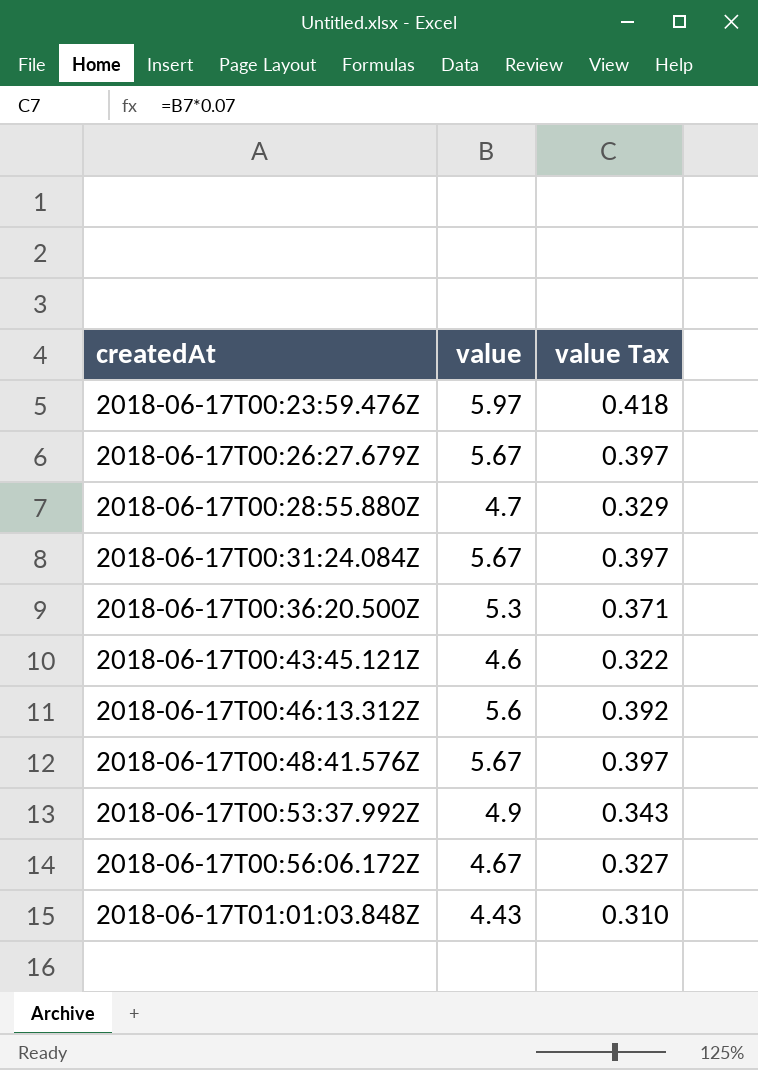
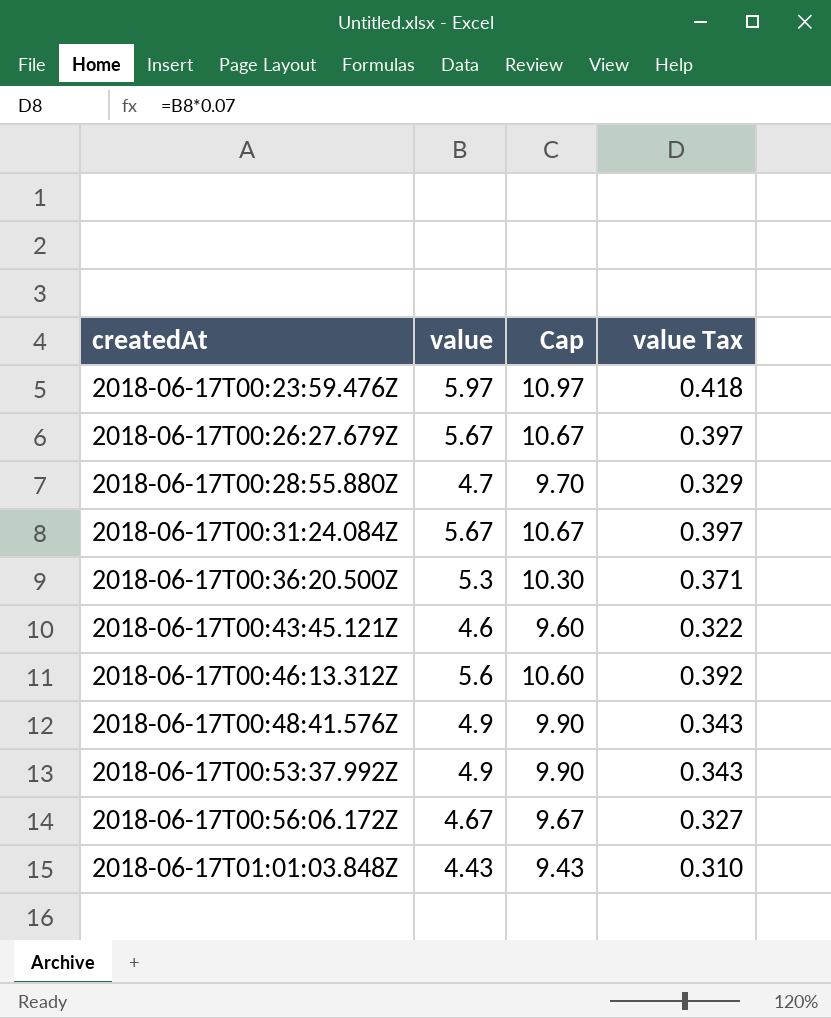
column Cap | formula: none -> [value] + 5
2018-06-17T00:48:41.576Z | value: 5.67 -> 4.9
2018-06-17T00:48:41.576Z | value Tax: 0.397 -> 0.343

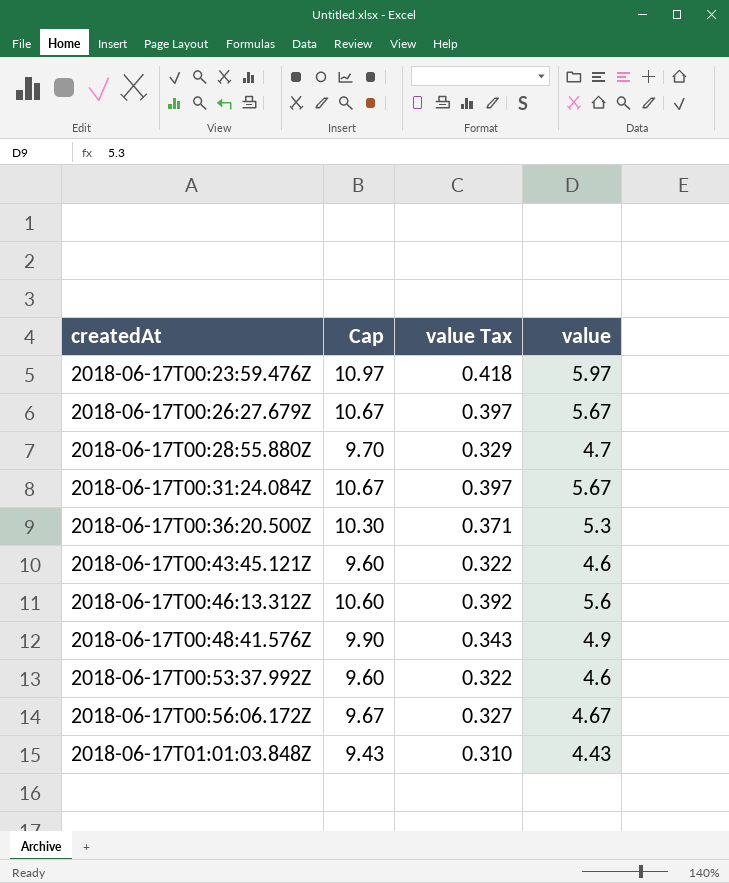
column value | position: 2 -> 4
2018-06-17T00:53:37.992Z | Cap: 9.90 -> 9.60
2018-06-17T00:53:37.992Z | value Tax: 0.343 -> 0.322
2018-06-17T00:53:37.992Z | value: 4.9 -> 4.6

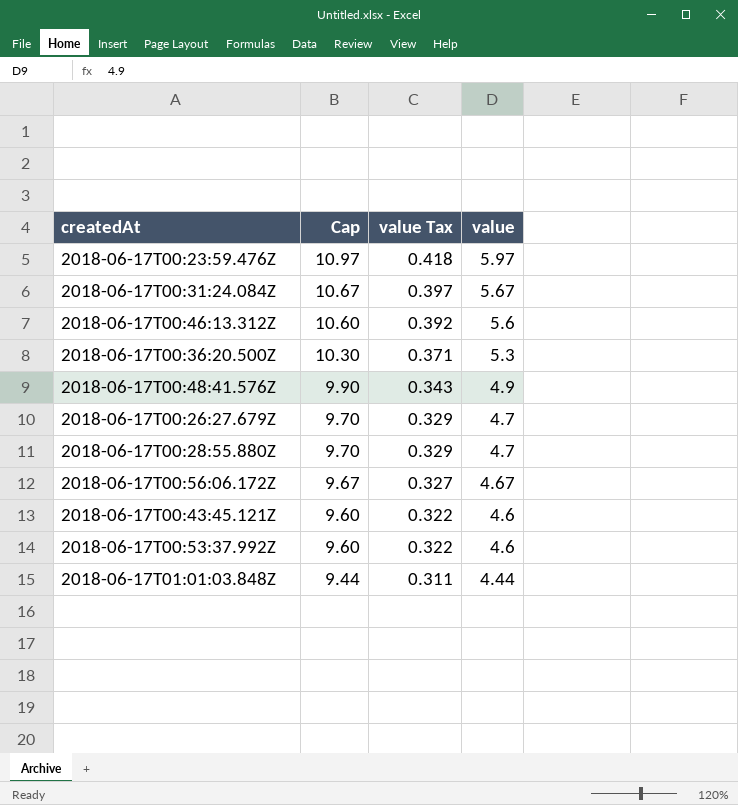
row order: createdAt ascending -> Cap descending
2018-06-17T00:26:27.679Z | Cap: 10.67 -> 9.70
2018-06-17T00:26:27.679Z | value Tax: 0.397 -> 0.329
2018-06-17T00:26:27.679Z | value: 5.67 -> 4.7
2018-06-17T01:01:03.848Z | Cap: 9.43 -> 9.44
2018-06-17T01:01:03.848Z | value Tax: 0.310 -> 0.311
2018-06-17T01:01:03.848Z | value: 4.43 -> 4.44

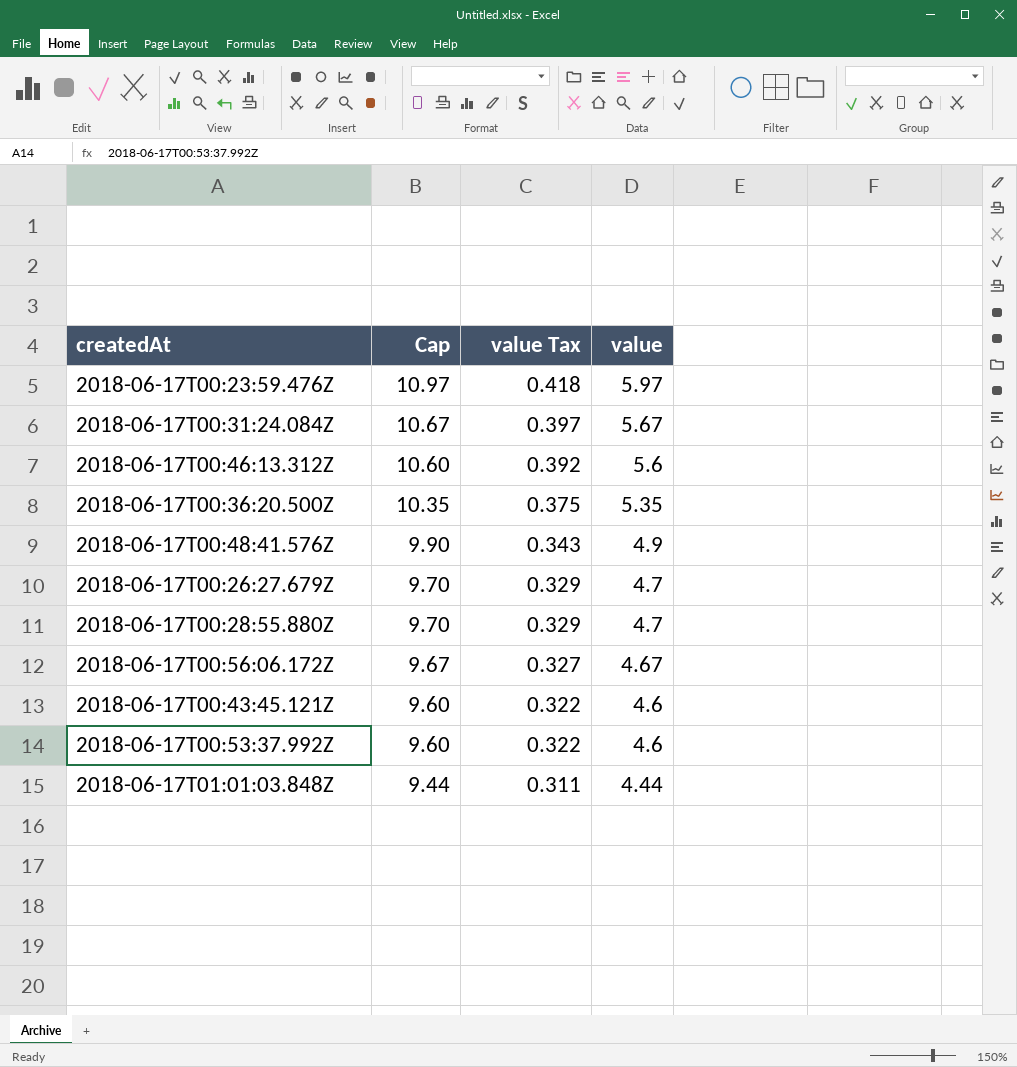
2018-06-17T00:36:20.500Z | Cap: 10.30 -> 10.35
2018-06-17T00:36:20.500Z | value Tax: 0.371 -> 0.375
2018-06-17T00:36:20.500Z | value: 5.3 -> 5.35

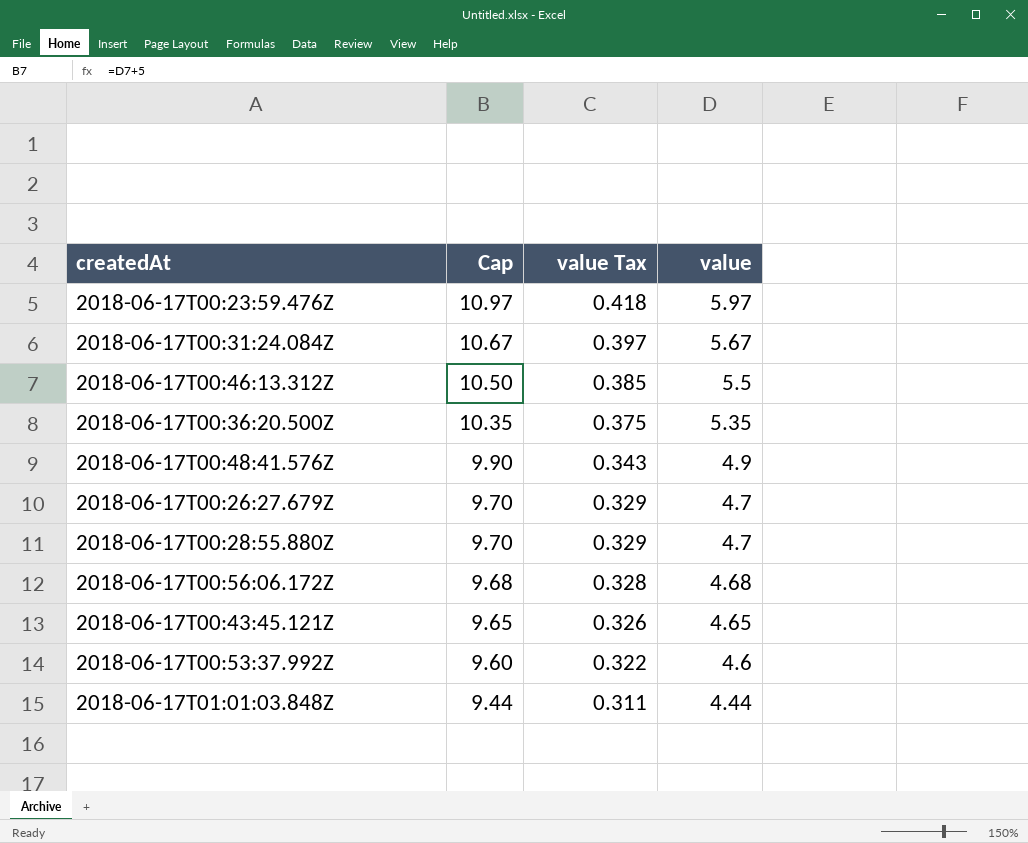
2018-06-17T00:46:13.312Z | Cap: 10.60 -> 10.50
2018-06-17T00:46:13.312Z | value Tax: 0.392 -> 0.385
2018-06-17T00:46:13.312Z | value: 5.6 -> 5.5
2018-06-17T00:56:06.172Z | Cap: 9.67 -> 9.68
2018-06-17T00:56:06.172Z | value Tax: 0.327 -> 0.328
2018-06-17T00:56:06.172Z | value: 4.67 -> 4.68
2018-06-17T00:43:45.121Z | Cap: 9.60 -> 9.65
2018-06-17T00:43:45.121Z | value Tax: 0.322 -> 0.326
2018-06-17T00:43:45.121Z | value: 4.6 -> 4.65

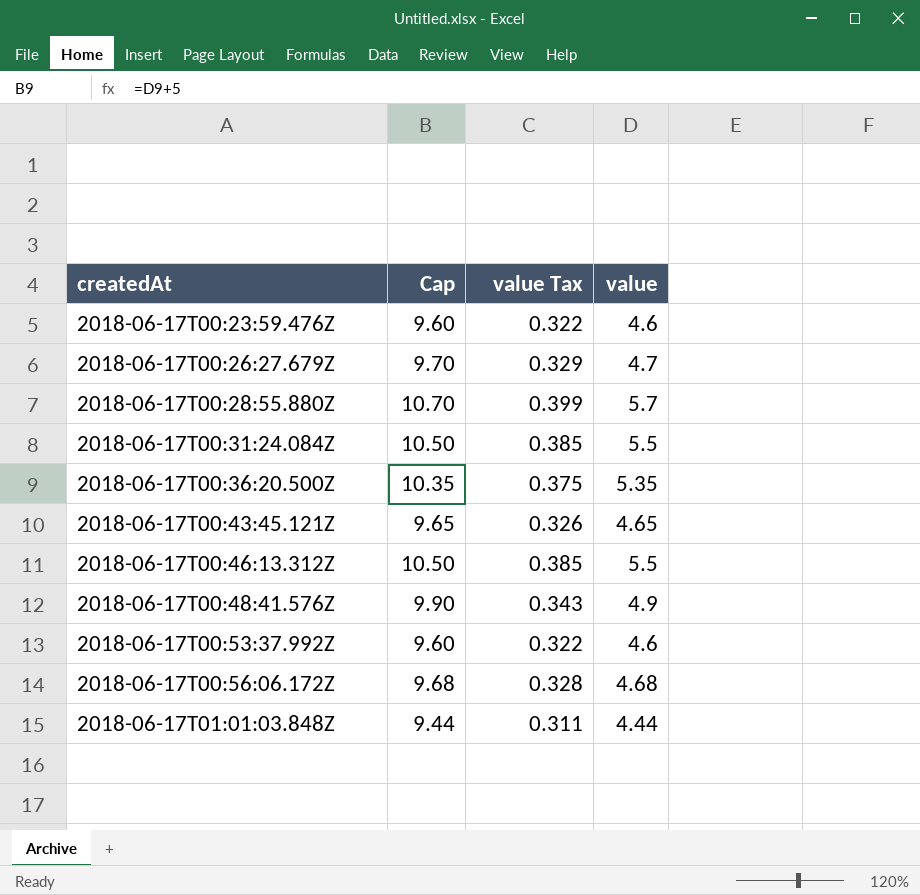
row order: Cap descending -> createdAt ascending
2018-06-17T00:23:59.476Z | Cap: 10.97 -> 9.60
2018-06-17T00:23:59.476Z | value Tax: 0.418 -> 0.322
2018-06-17T00:23:59.476Z | value: 5.97 -> 4.6
2018-06-17T00:28:55.880Z | Cap: 9.70 -> 10.70
2018-06-17T00:28:55.880Z | value Tax: 0.329 -> 0.399
2018-06-17T00:28:55.880Z | value: 4.7 -> 5.7
2018-06-17T00:31:24.084Z | Cap: 10.67 -> 10.50
2018-06-17T00:31:24.084Z | value Tax: 0.397 -> 0.385
2018-06-17T00:31:24.084Z | value: 5.67 -> 5.5

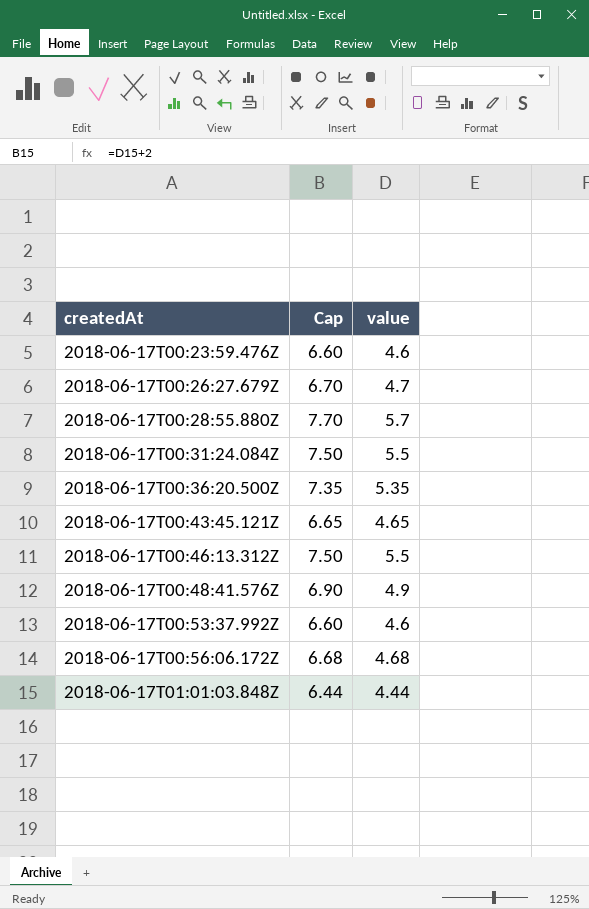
column value Tax | formula: [value] * 0.07 -> none
column Cap | formula: [value] + 5 -> [value] + 2

